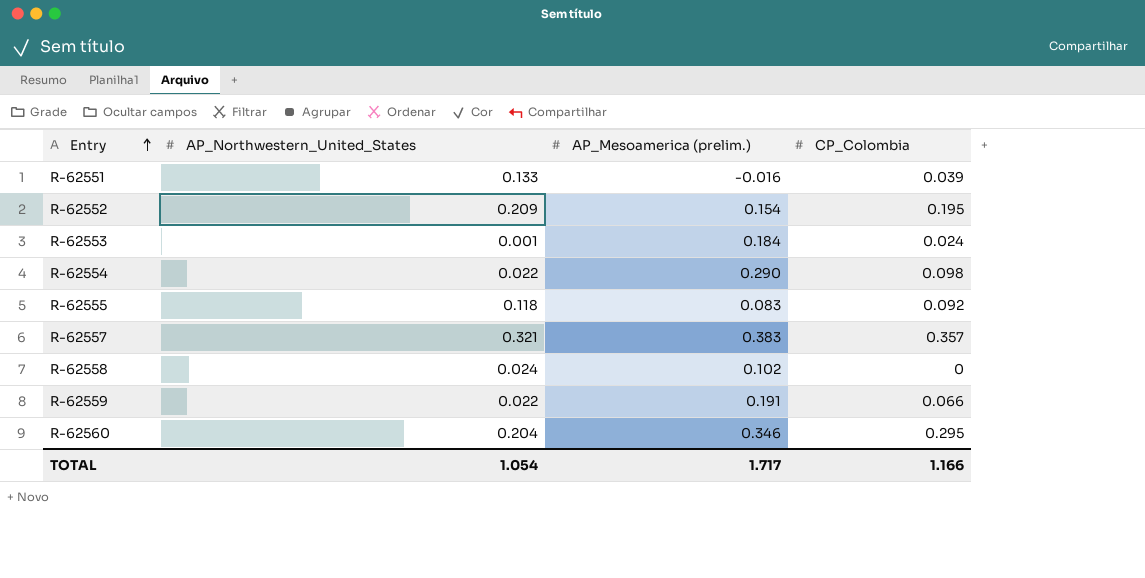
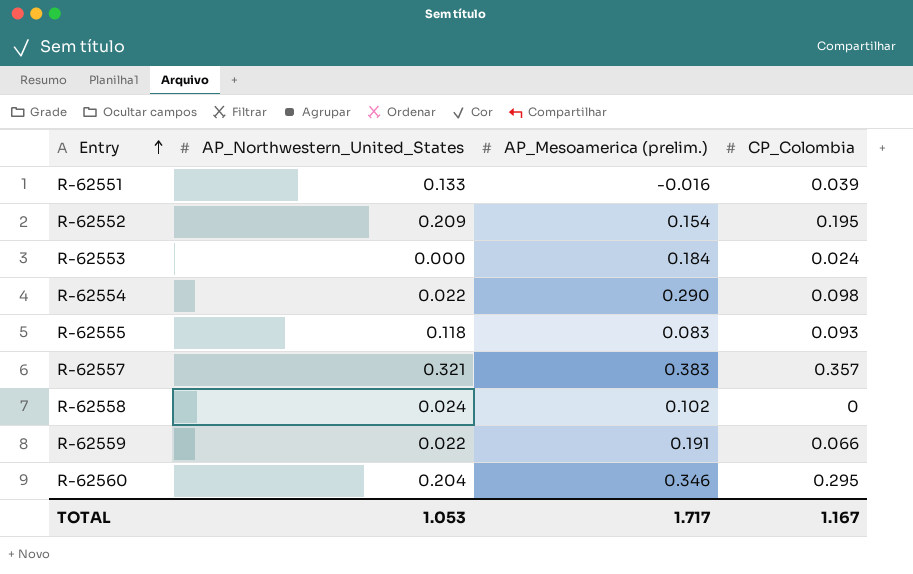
R-62553 | AP_Northwestern_United_States: 0.001 -> 0.000
R-62555 | CP_Colombia: 0.092 -> 0.093
TOTAL | AP_Northwestern_United_States: 1.054 -> 1.053
TOTAL | CP_Colombia: 1.166 -> 1.167

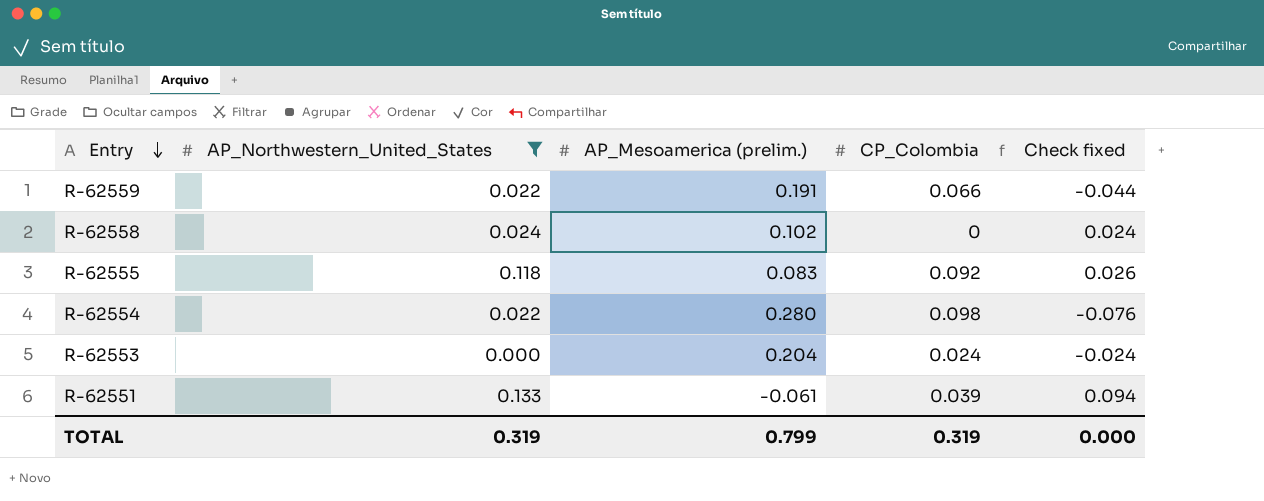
filter: none -> AP_Northwestern_United_States <= 0.133
row order: Entry ascending -> Entry descending
column Check fixed | formula: none -> [AP_Northwestern_United_States] - [CP_Colombia]
R-62555 | CP_Colombia: 0.093 -> 0.092
R-62554 | AP_Mesoamerica (prelim.): 0.290 -> 0.280
R-62553 | AP_Mesoamerica (prelim.): 0.184 -> 0.204
R-62551 | AP_Mesoamerica (prelim.): -0.016 -> -0.061
TOTAL | AP_Northwestern_United_States: 1.053 -> 0.319
TOTAL | AP_Mesoamerica (prelim.): 1.717 -> 0.799
TOTAL | CP_Colombia: 1.167 -> 0.319

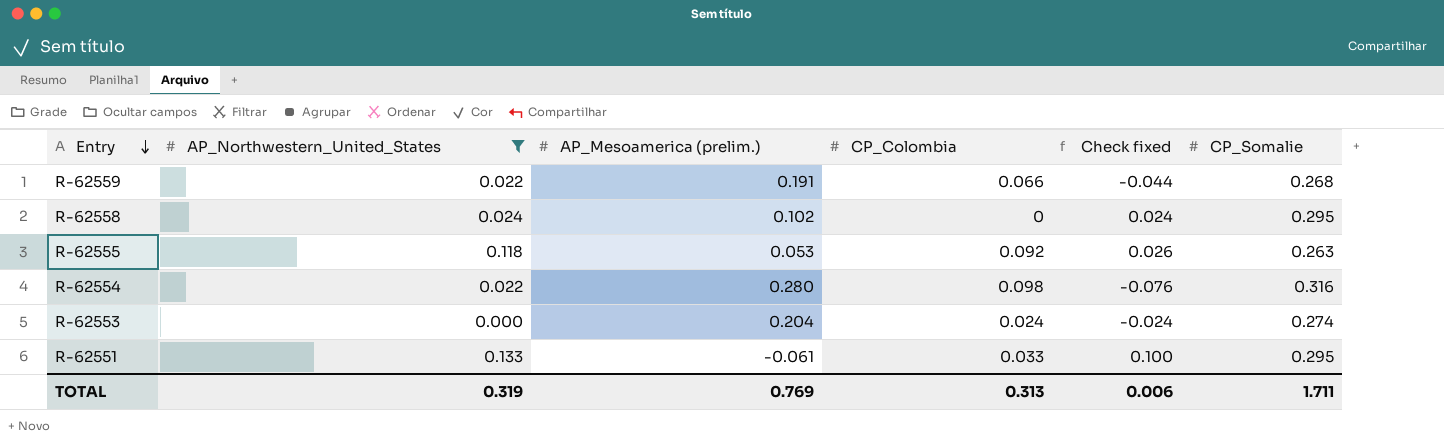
column CP_Somalie | position: none -> 6
R-62555 | AP_Mesoamerica (prelim.): 0.083 -> 0.053
R-62551 | CP_Colombia: 0.039 -> 0.033
R-62551 | Check fixed: 0.094 -> 0.100
TOTAL | AP_Mesoamerica (prelim.): 0.799 -> 0.769
TOTAL | CP_Colombia: 0.319 -> 0.313
TOTAL | Check fixed: 0.000 -> 0.006

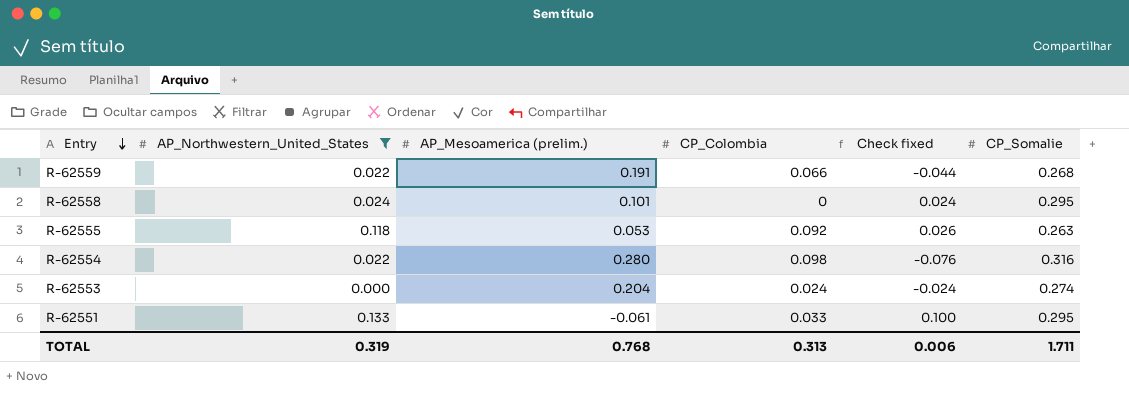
R-62558 | AP_Mesoamerica (prelim.): 0.102 -> 0.101
TOTAL | AP_Mesoamerica (prelim.): 0.769 -> 0.768

